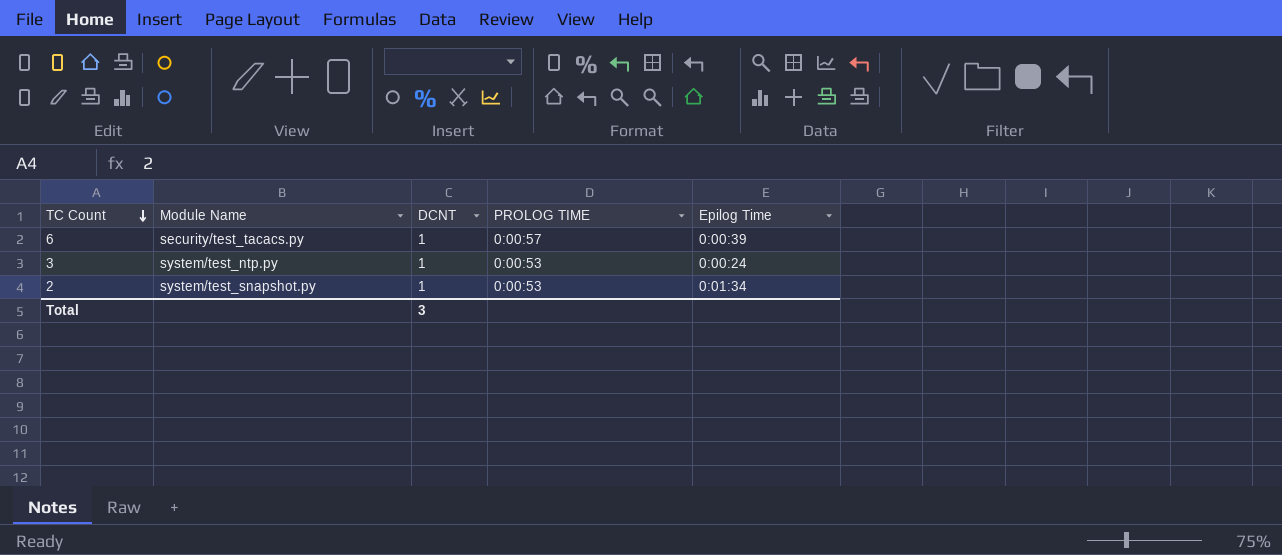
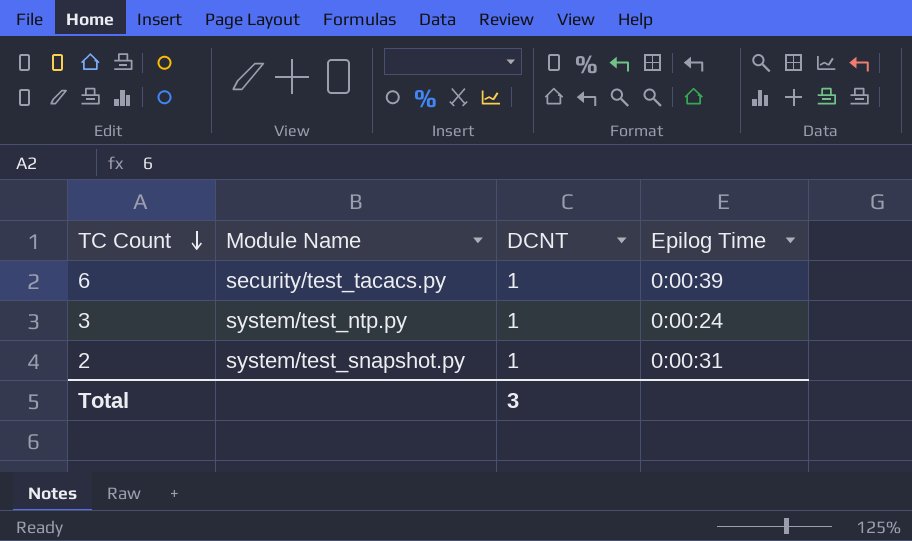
column PROLOG TIME | position: 4 -> none
2 | Epilog Time: 0:01:34 -> 0:00:31

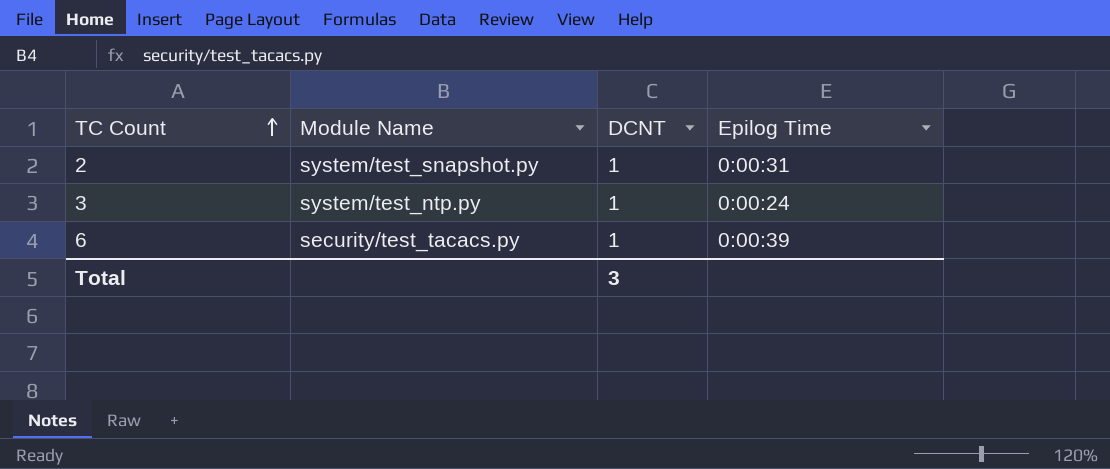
row order: TC Count descending -> TC Count ascending

